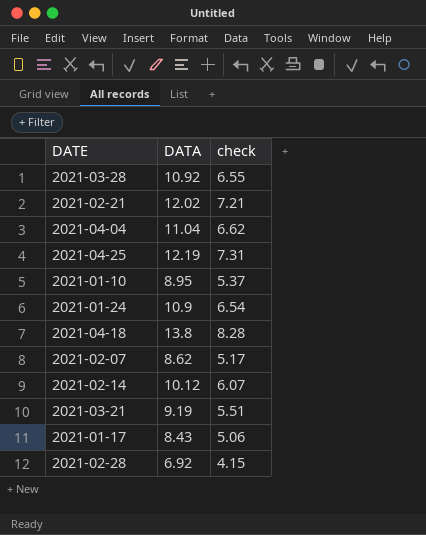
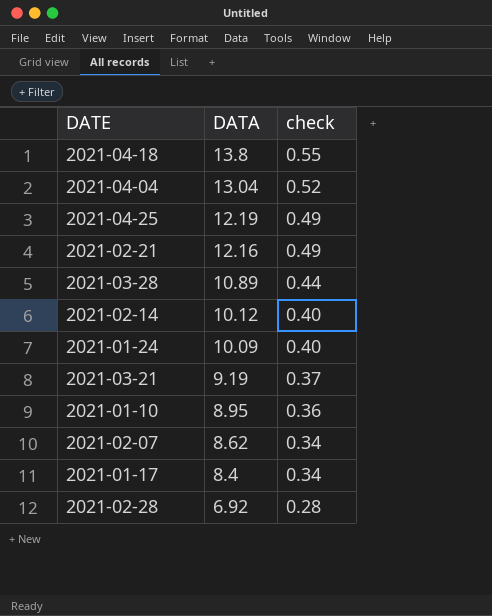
row order: none -> DATA descending
column check | formula: [DATA] * 0.6 -> [DATA] * 0.04
2021-04-04 | DATA: 11.04 -> 13.04
2021-02-21 | DATA: 12.02 -> 12.16
2021-03-28 | DATA: 10.92 -> 10.89
2021-01-24 | DATA: 10.9 -> 10.09
2021-01-17 | DATA: 8.43 -> 8.4

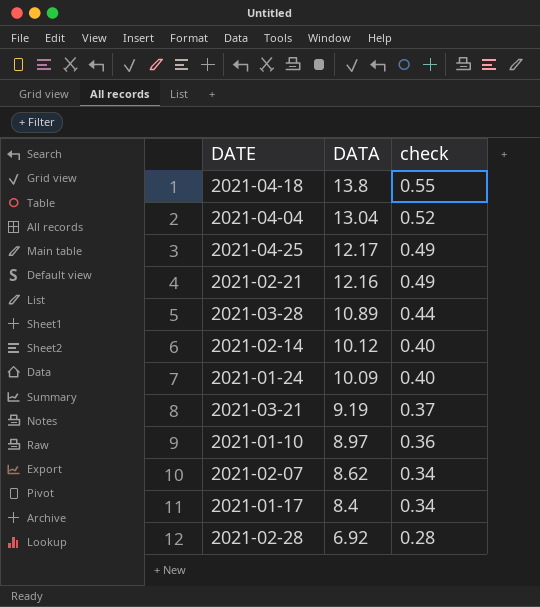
2021-04-25 | DATA: 12.19 -> 12.17
2021-01-10 | DATA: 8.95 -> 8.97

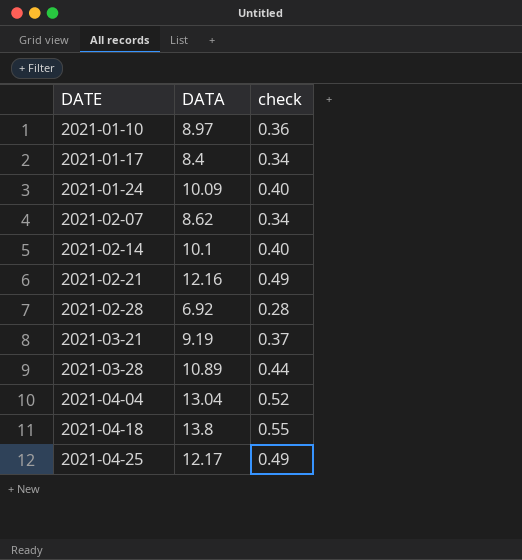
row order: DATA descending -> DATE ascending
2021-02-14 | DATA: 10.12 -> 10.1

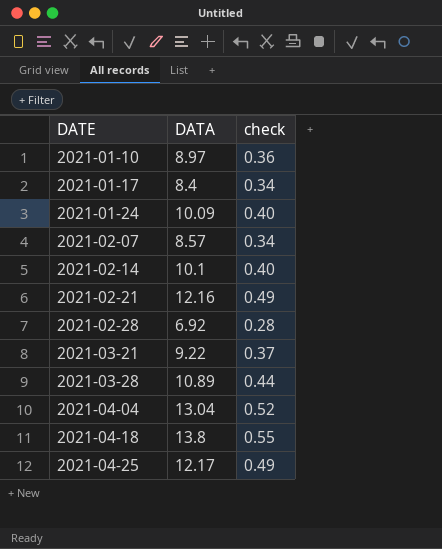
2021-02-07 | DATA: 8.62 -> 8.57
2021-03-21 | DATA: 9.19 -> 9.22

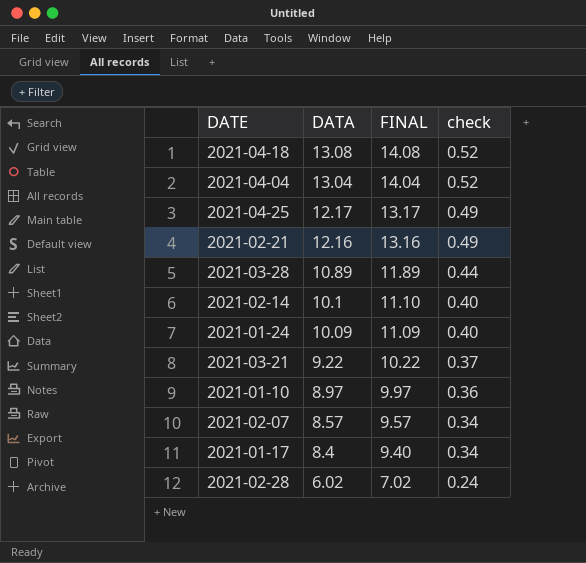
row order: DATE ascending -> DATA descending
column FINAL | formula: none -> [DATA] + 1
2021-04-18 | DATA: 13.8 -> 13.08
2021-04-18 | check: 0.55 -> 0.52
2021-02-28 | DATA: 6.92 -> 6.02
2021-02-28 | check: 0.28 -> 0.24

